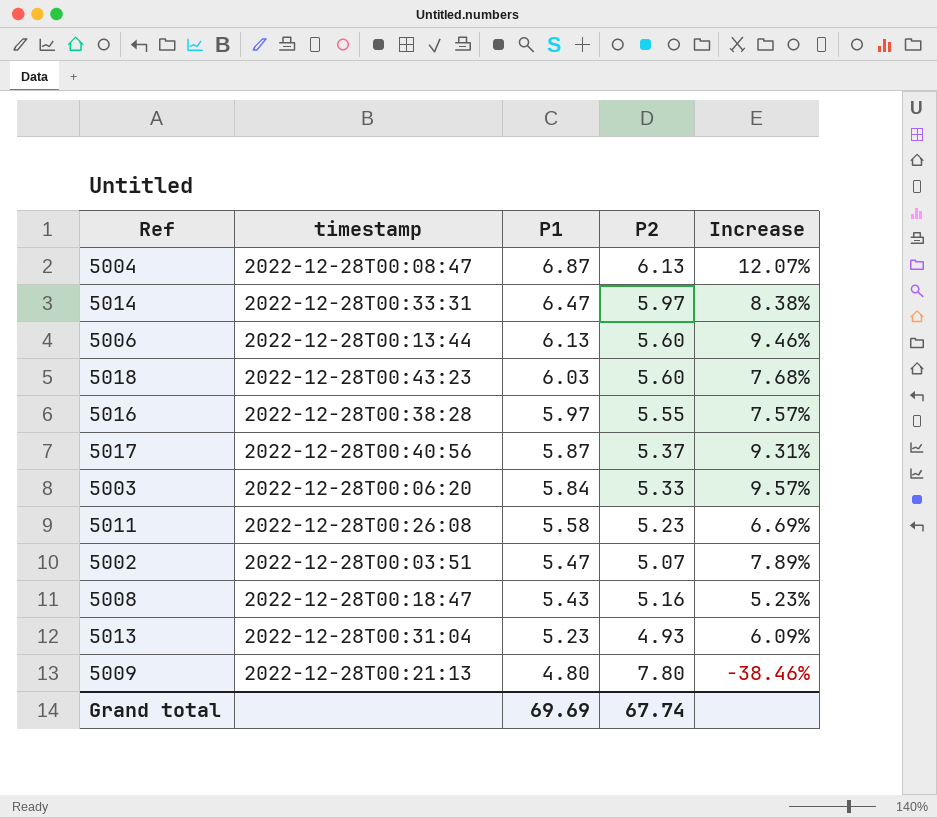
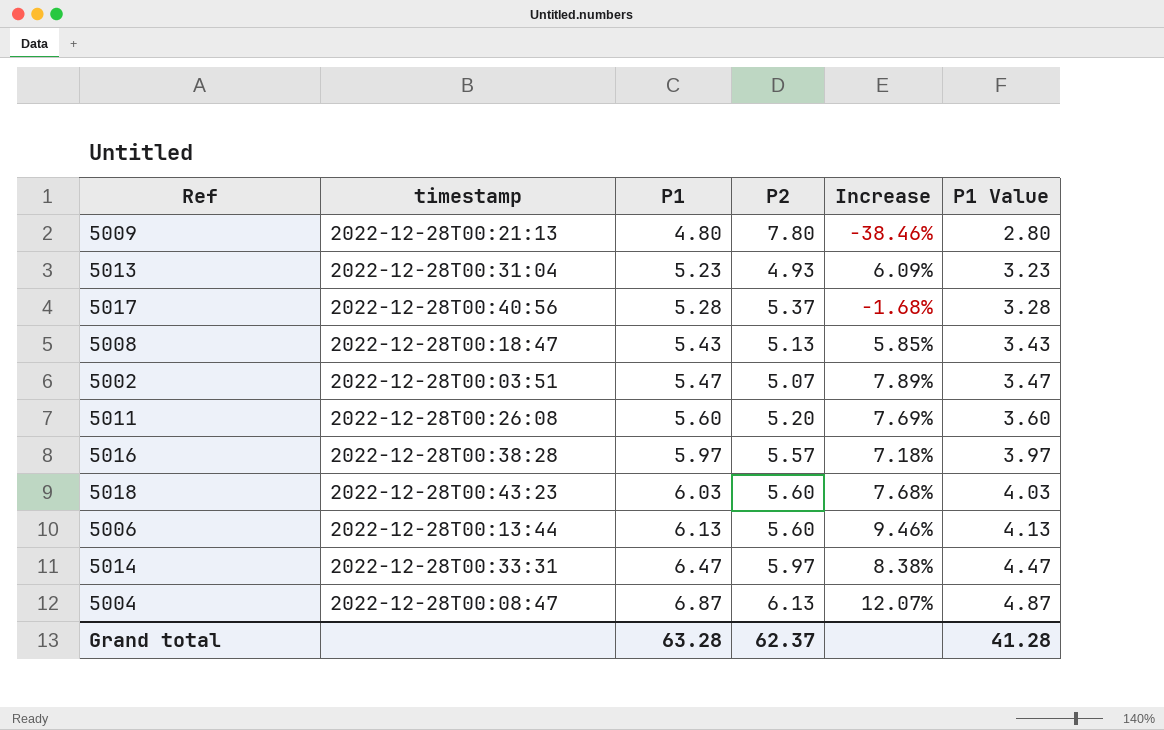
row order: P1 descending -> P1 ascending
column P1 Value | formula: none -> [P1] - 2
row 5003: 2022-12-28T00:06:20 | 5.84 | 5.33 | 9.57% -> none
5017 | P1: 5.87 -> 5.28
5017 | Increase: 9.31% -> -1.68%
5008 | P2: 5.16 -> 5.13
5008 | Increase: 5.23% -> 5.85%
5011 | P1: 5.58 -> 5.60
5011 | P2: 5.23 -> 5.20
5011 | Increase: 6.69% -> 7.69%
5016 | P2: 5.55 -> 5.57
5016 | Increase: 7.57% -> 7.18%
Grand total | P1: 69.69 -> 63.28
Grand total | P2: 67.74 -> 62.37

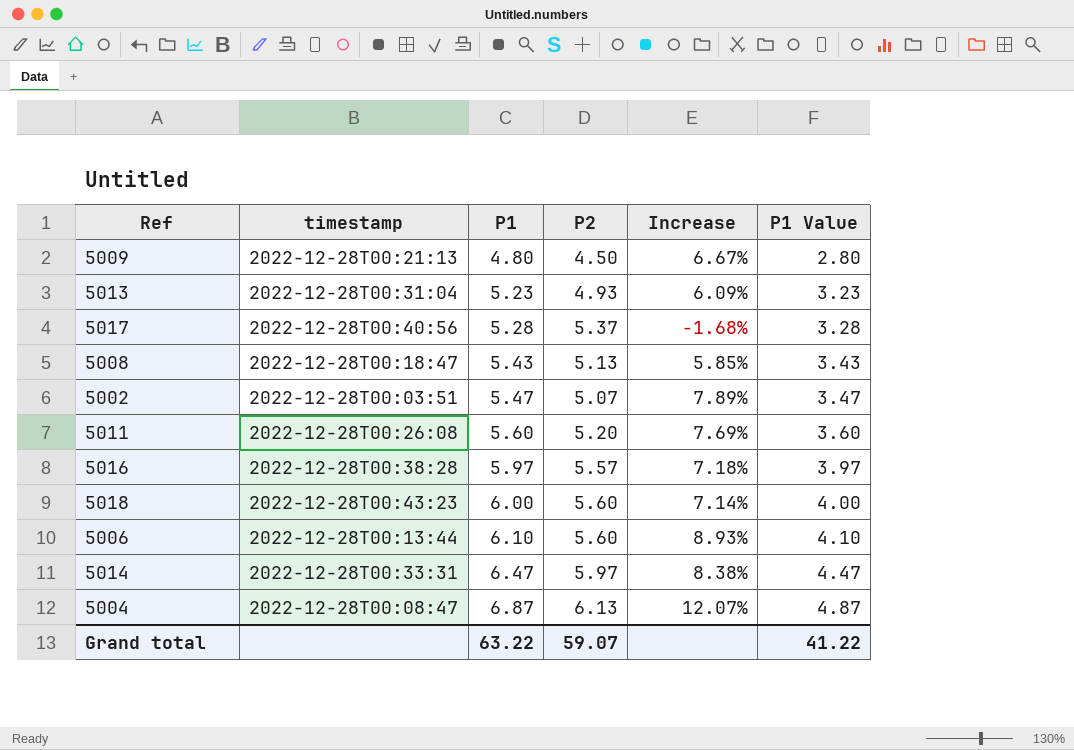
5009 | P2: 7.80 -> 4.50
5009 | Increase: -38.46% -> 6.67%
5018 | P1: 6.03 -> 6.00
5018 | Increase: 7.68% -> 7.14%
5018 | P1 Value: 4.03 -> 4.00
5006 | P1: 6.13 -> 6.10
5006 | Increase: 9.46% -> 8.93%
5006 | P1 Value: 4.13 -> 4.10
Grand total | P1: 63.28 -> 63.22
Grand total | P2: 62.37 -> 59.07
Grand total | P1 Value: 41.28 -> 41.22

